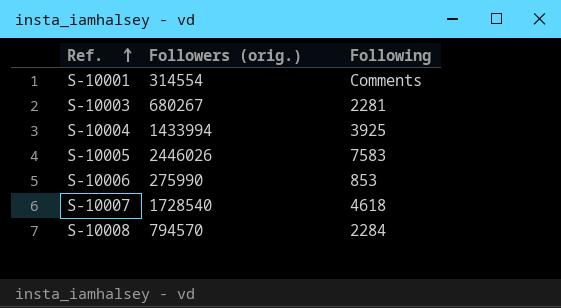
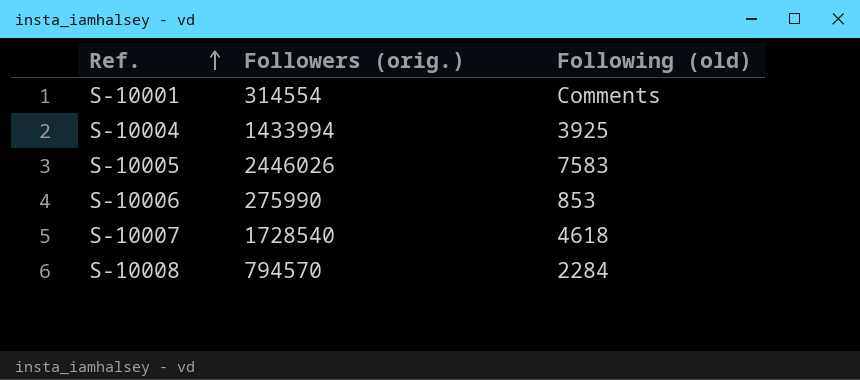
column name: Following -> Following (old)
row S-10003: 680267 | 2281 -> none

